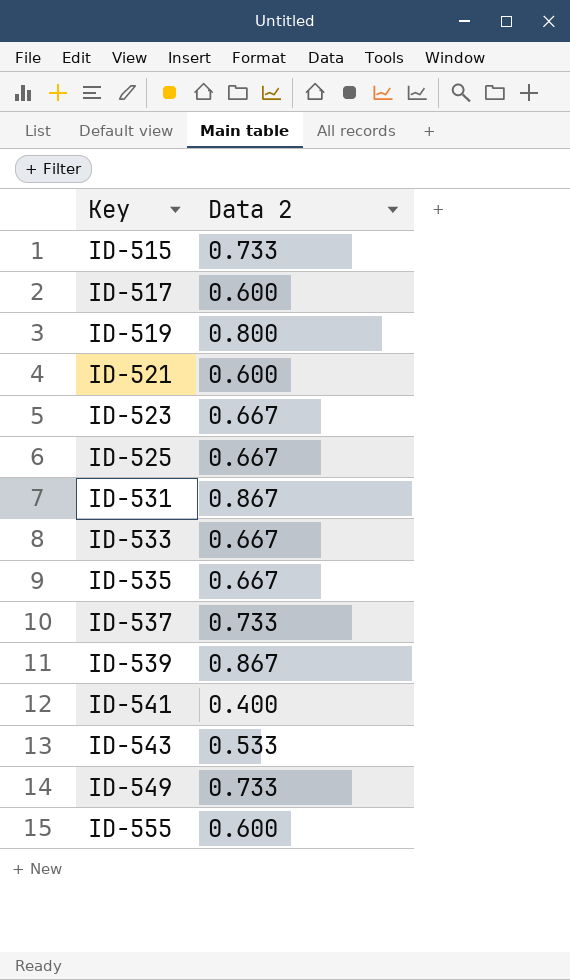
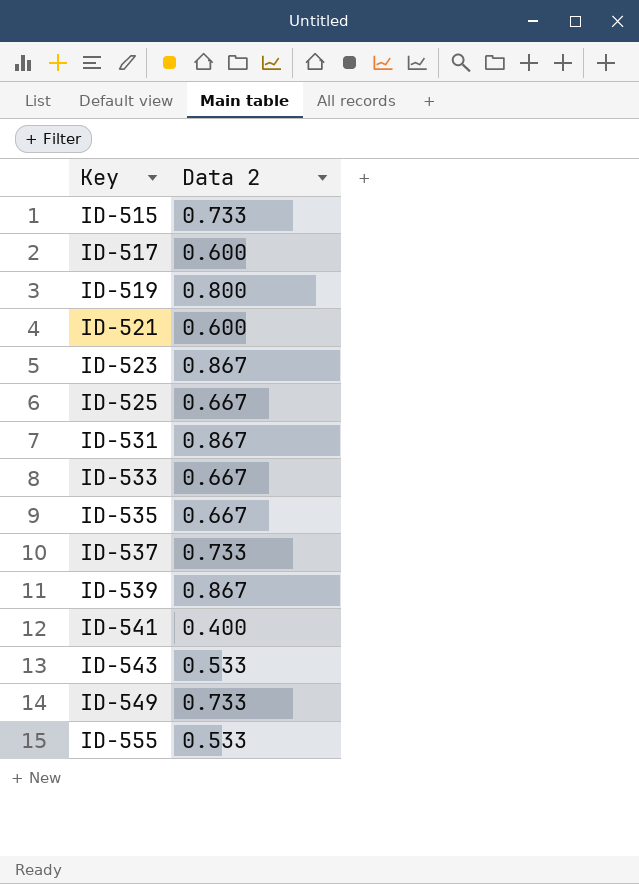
ID-523 | Data 2: 0.667 -> 0.867
ID-555 | Data 2: 0.600 -> 0.533

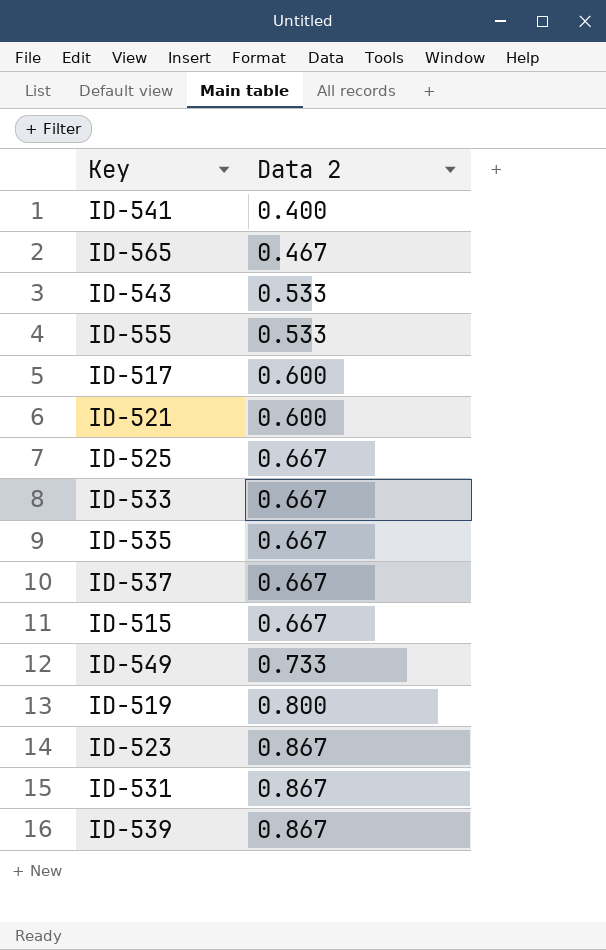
row order: Key ascending -> Data 2 ascending
row ID-565: none -> 0.467
ID-537 | Data 2: 0.733 -> 0.667
ID-515 | Data 2: 0.733 -> 0.667

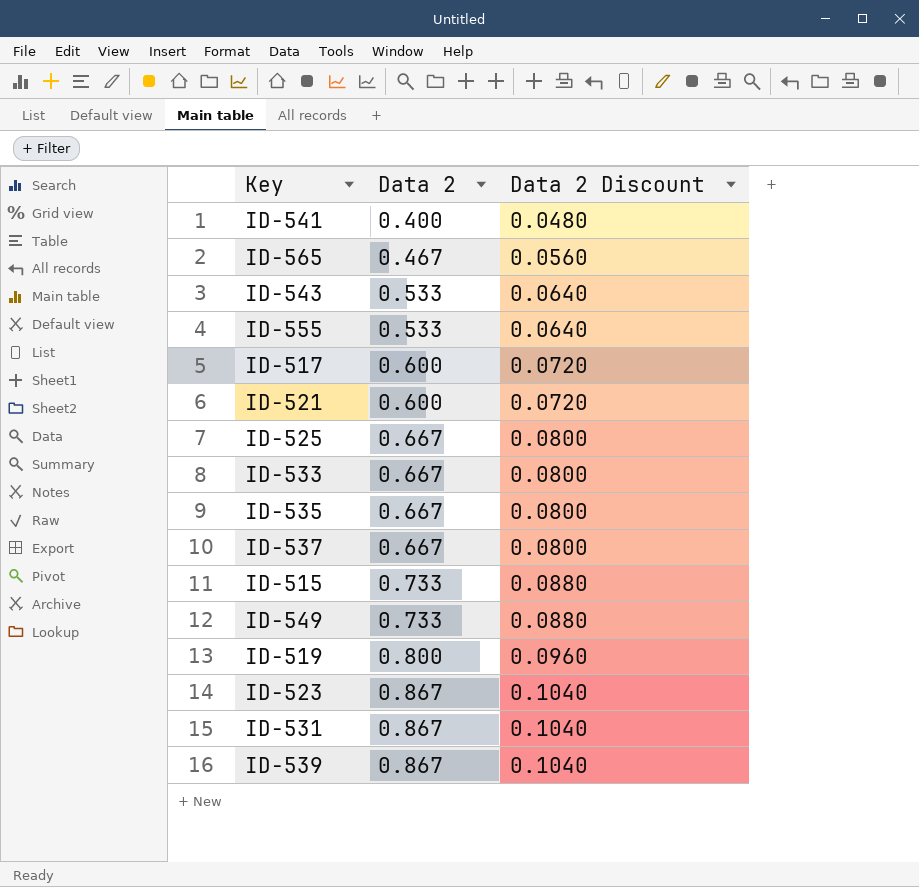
column Data 2 Discount | formula: none -> [Data 2] * 0.12
ID-515 | Data 2: 0.667 -> 0.733

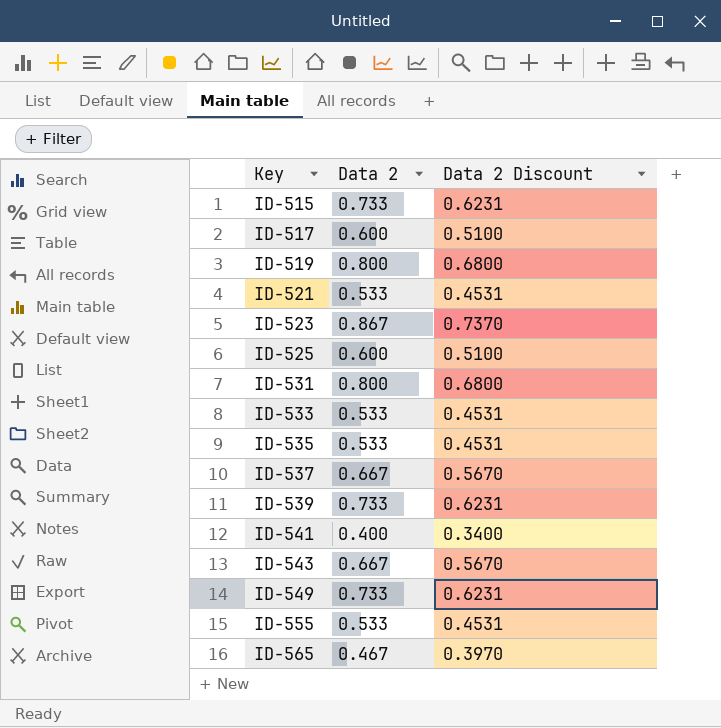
row order: Data 2 ascending -> Key ascending
column Data 2 Discount | formula: [Data 2] * 0.12 -> [Data 2] * 0.85
ID-521 | Data 2: 0.600 -> 0.533
ID-525 | Data 2: 0.667 -> 0.600
ID-531 | Data 2: 0.867 -> 0.800
ID-533 | Data 2: 0.667 -> 0.533
ID-535 | Data 2: 0.667 -> 0.533
ID-539 | Data 2: 0.867 -> 0.733
ID-543 | Data 2: 0.533 -> 0.667

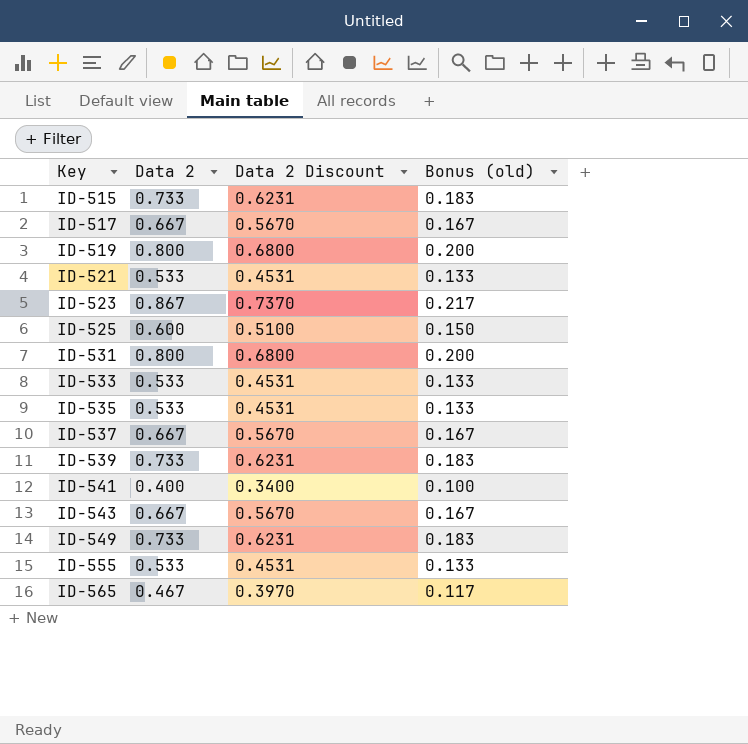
column Bonus (old) | formula: none -> [Data 2] * 0.25
ID-517 | Data 2: 0.600 -> 0.667
ID-517 | Data 2 Discount: 0.5100 -> 0.5670

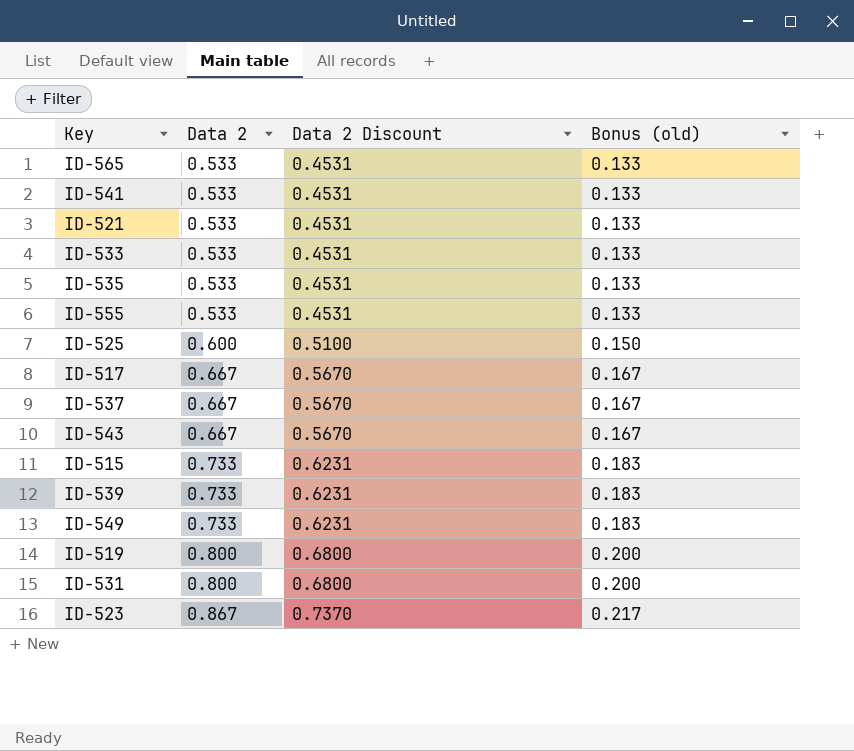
row order: Key ascending -> Data 2 ascending
ID-565 | Data 2: 0.467 -> 0.533
ID-565 | Data 2 Discount: 0.3970 -> 0.4531
ID-565 | Bonus (old): 0.117 -> 0.133
ID-541 | Data 2: 0.400 -> 0.533
ID-541 | Data 2 Discount: 0.3400 -> 0.4531
ID-541 | Bonus (old): 0.100 -> 0.133

